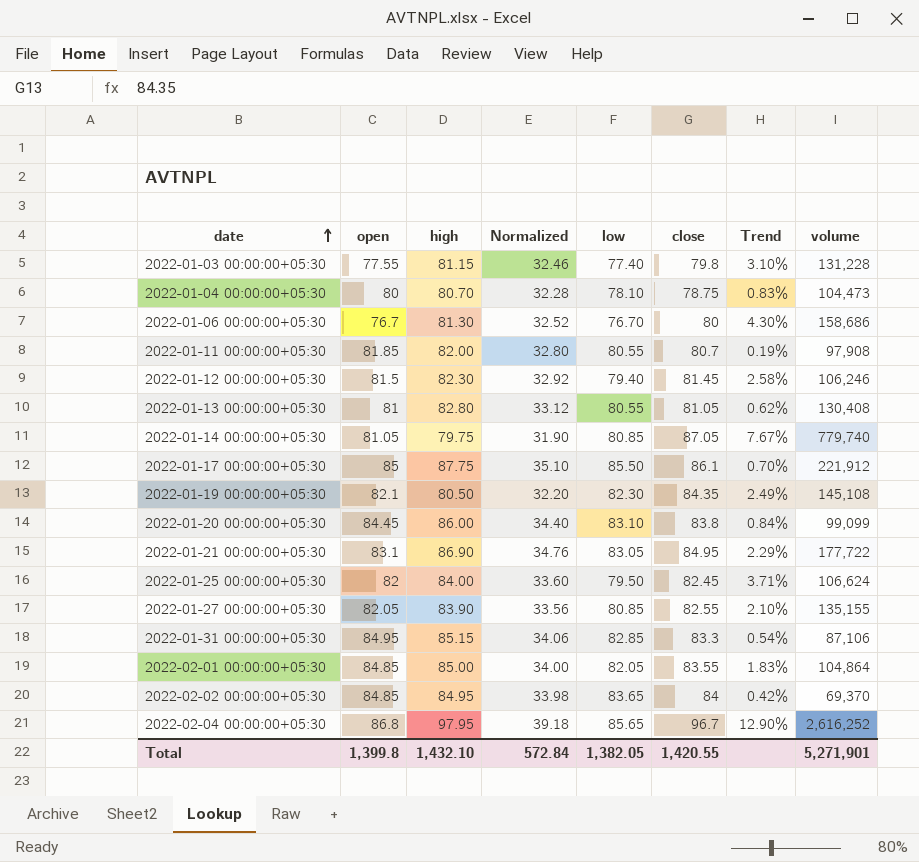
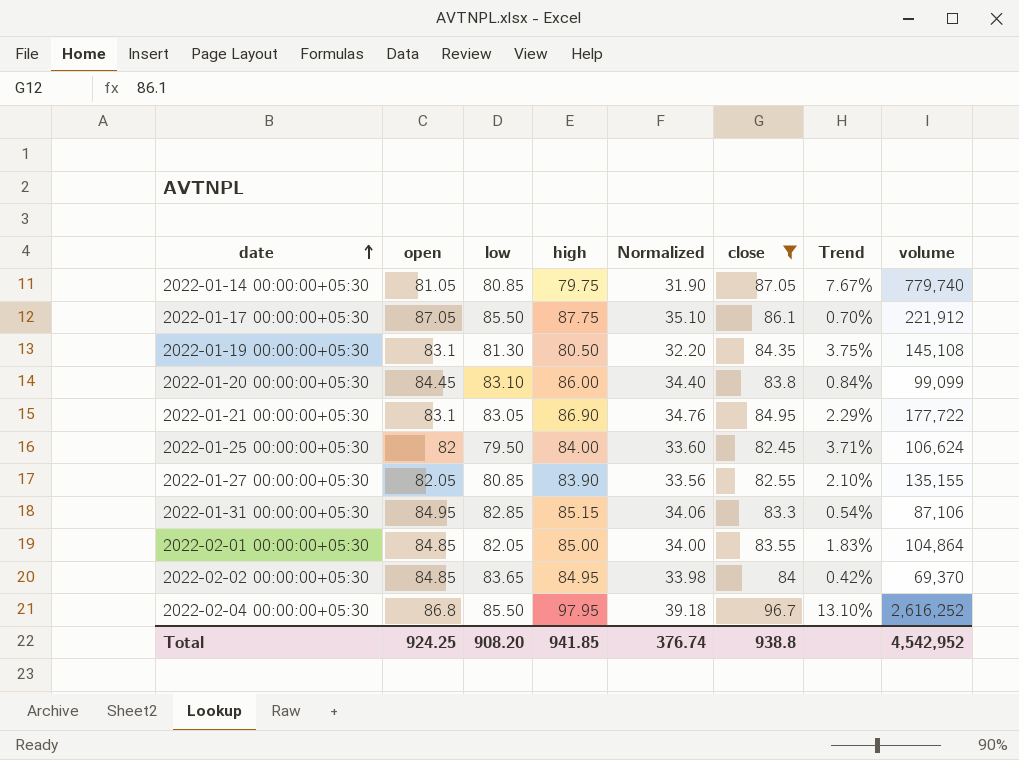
filter: none -> close >= 82.45
column low | position: 5 -> 3
2022-01-17 00:00:00+05:30 | open: 85 -> 87.05
2022-01-19 00:00:00+05:30 | open: 82.1 -> 83.1
2022-01-19 00:00:00+05:30 | low: 82.30 -> 81.30
2022-01-19 00:00:00+05:30 | Trend: 2.49% -> 3.75%
2022-02-04 00:00:00+05:30 | low: 85.65 -> 85.50
2022-02-04 00:00:00+05:30 | Trend: 12.90% -> 13.10%
Total | open: 1,399.8 -> 924.25
Total | low: 1,382.05 -> 908.20
Total | high: 1,432.10 -> 941.85
Total | Normalized: 572.84 -> 376.74
Total | close: 1,420.55 -> 938.8
Total | volume: 5,271,901 -> 4,542,952

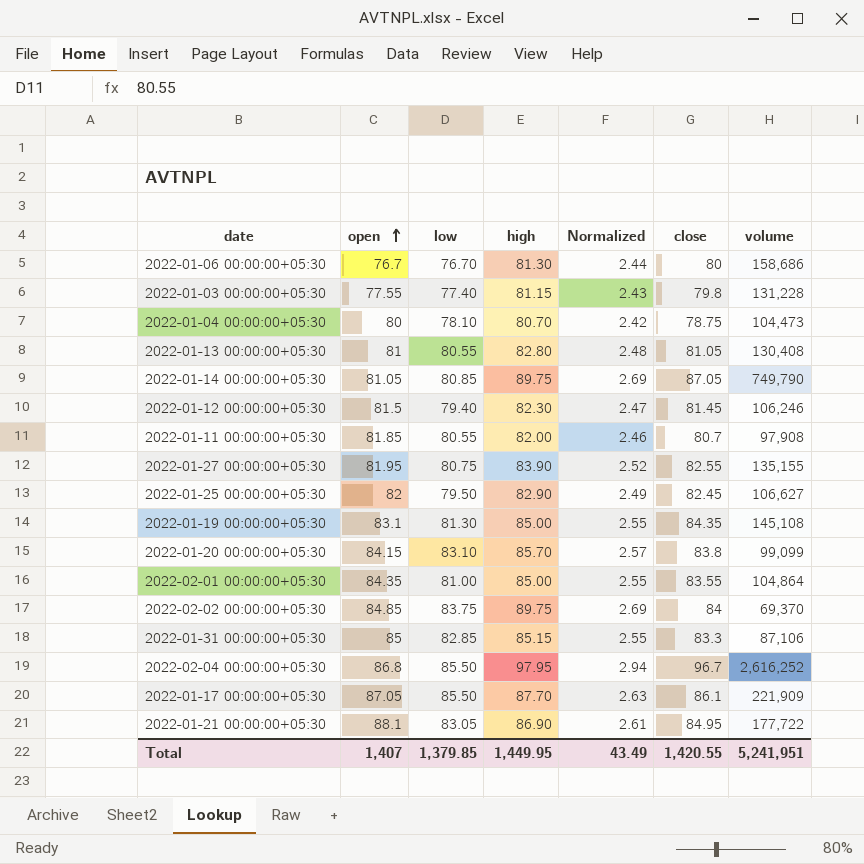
filter: close >= 82.45 -> none
row order: date ascending -> open ascending
column Trend | formula: ([close] - [low]) / [low] -> none
column Normalized | formula: [high] * 0.4 -> [high] * 0.03
2022-01-14 00:00:00+05:30 | high: 79.75 -> 89.75
2022-01-14 00:00:00+05:30 | volume: 779,740 -> 749,790
2022-01-27 00:00:00+05:30 | open: 82.05 -> 81.95
2022-01-27 00:00:00+05:30 | low: 80.85 -> 80.75
2022-01-25 00:00:00+05:30 | high: 84.00 -> 82.90
2022-01-25 00:00:00+05:30 | volume: 106,624 -> 106,627
2022-01-19 00:00:00+05:30 | high: 80.50 -> 85.00
2022-01-20 00:00:00+05:30 | open: 84.45 -> 84.15
2022-01-20 00:00:00+05:30 | high: 86.00 -> 85.70
2022-02-01 00:00:00+05:30 | open: 84.85 -> 84.35
2022-02-01 00:00:00+05:30 | low: 82.05 -> 81.00
2022-02-02 00:00:00+05:30 | low: 83.65 -> 83.75
2022-02-02 00:00:00+05:30 | high: 84.95 -> 89.75
2022-01-31 00:00:00+05:30 | open: 84.95 -> 85
2022-01-17 00:00:00+05:30 | high: 87.75 -> 87.70
2022-01-17 00:00:00+05:30 | volume: 221,912 -> 221,909
2022-01-21 00:00:00+05:30 | open: 83.1 -> 88.1
Total | open: 924.25 -> 1,407
Total | low: 908.20 -> 1,379.85
Total | high: 941.85 -> 1,449.95
Total | Normalized: 376.74 -> 43.49
Total | close: 938.8 -> 1,420.55
Total | volume: 4,542,952 -> 5,241,951

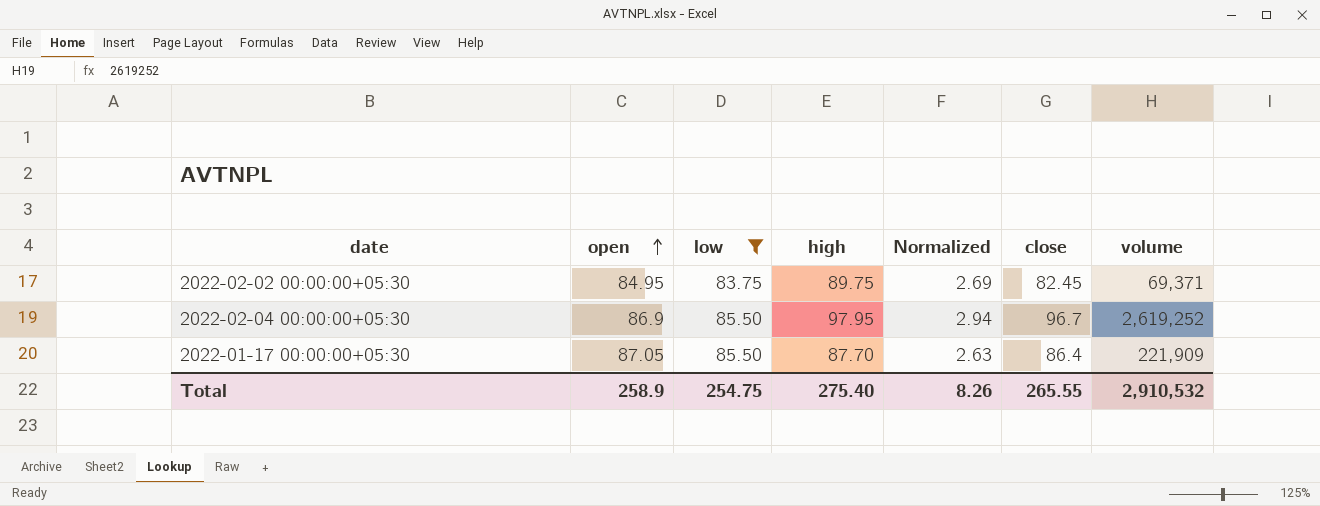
filter: none -> low >= 83.75
2022-02-02 00:00:00+05:30 | open: 84.85 -> 84.95
2022-02-02 00:00:00+05:30 | close: 84 -> 82.45
2022-02-02 00:00:00+05:30 | volume: 69,370 -> 69,371
2022-02-04 00:00:00+05:30 | open: 86.8 -> 86.9
2022-02-04 00:00:00+05:30 | volume: 2,616,252 -> 2,619,252
2022-01-17 00:00:00+05:30 | close: 86.1 -> 86.4
Total | open: 1,407 -> 258.9
Total | low: 1,379.85 -> 254.75
Total | high: 1,449.95 -> 275.40
Total | Normalized: 43.49 -> 8.26
Total | close: 1,420.55 -> 265.55
Total | volume: 5,241,951 -> 2,910,532

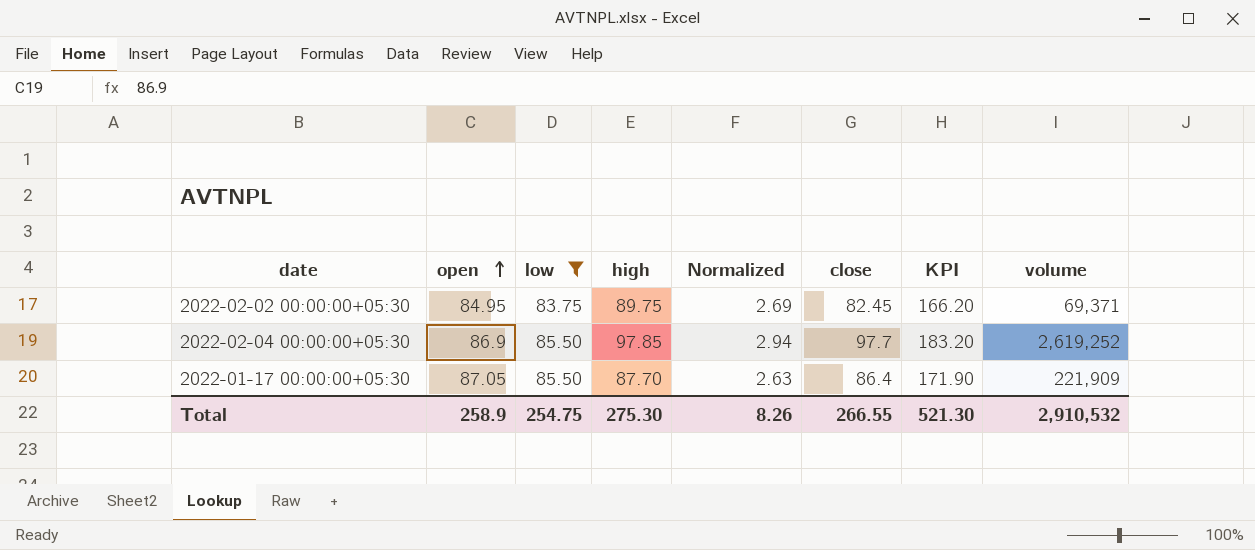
column KPI | formula: none -> [low] + [close]
2022-02-04 00:00:00+05:30 | high: 97.95 -> 97.85
2022-02-04 00:00:00+05:30 | close: 96.7 -> 97.7
Total | high: 275.40 -> 275.30
Total | close: 265.55 -> 266.55

